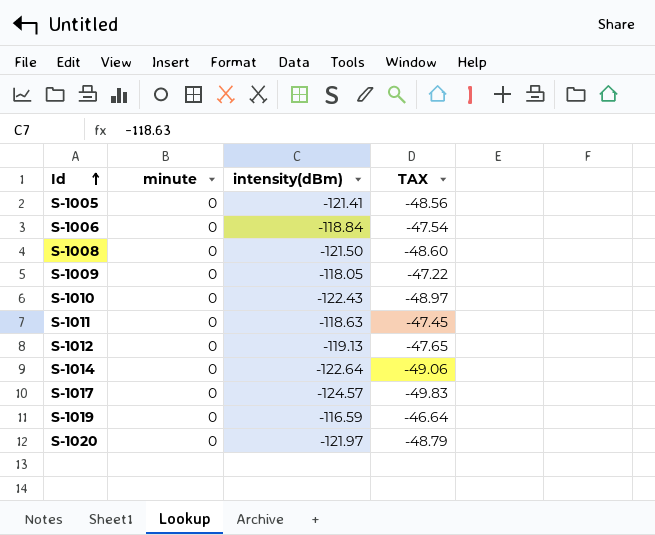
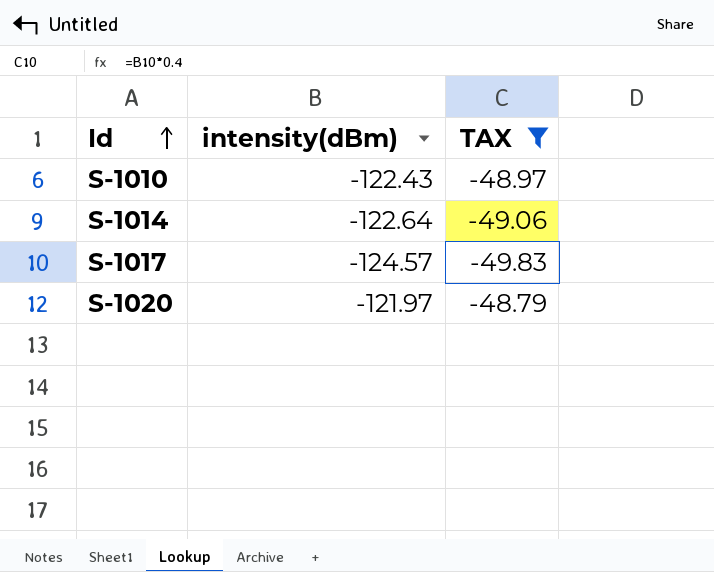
filter: none -> TAX <= -48.79
column minute | position: 2 -> none

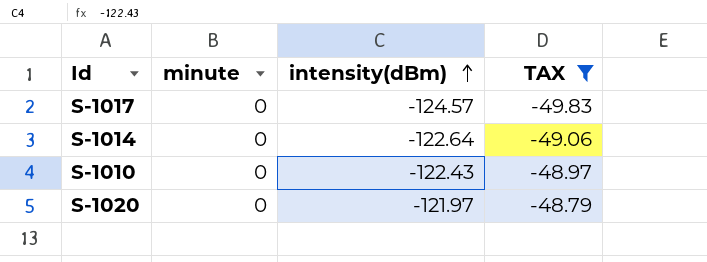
row order: Id ascending -> intensity(dBm) ascending
column minute | position: none -> 2

